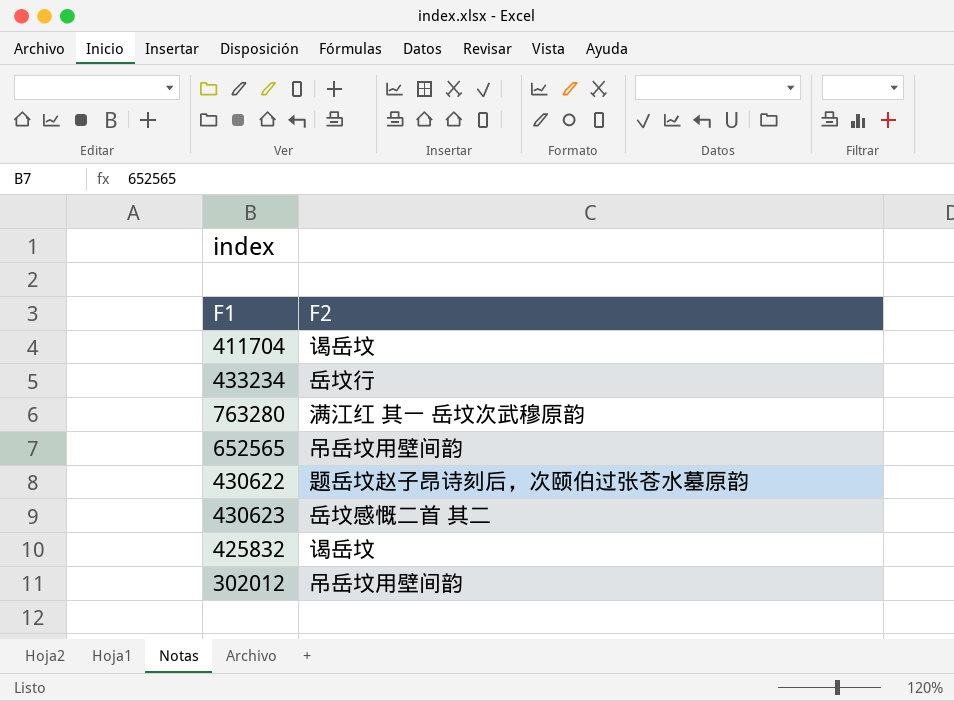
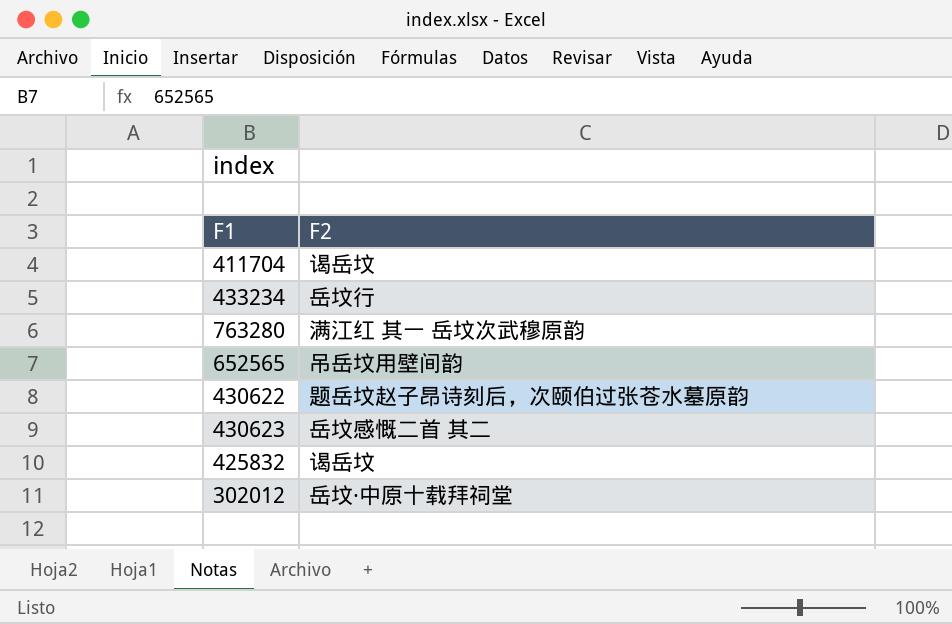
302012 | F2: 吊岳坟用壁间韵 -> 岳坟·中原十载拜祠堂

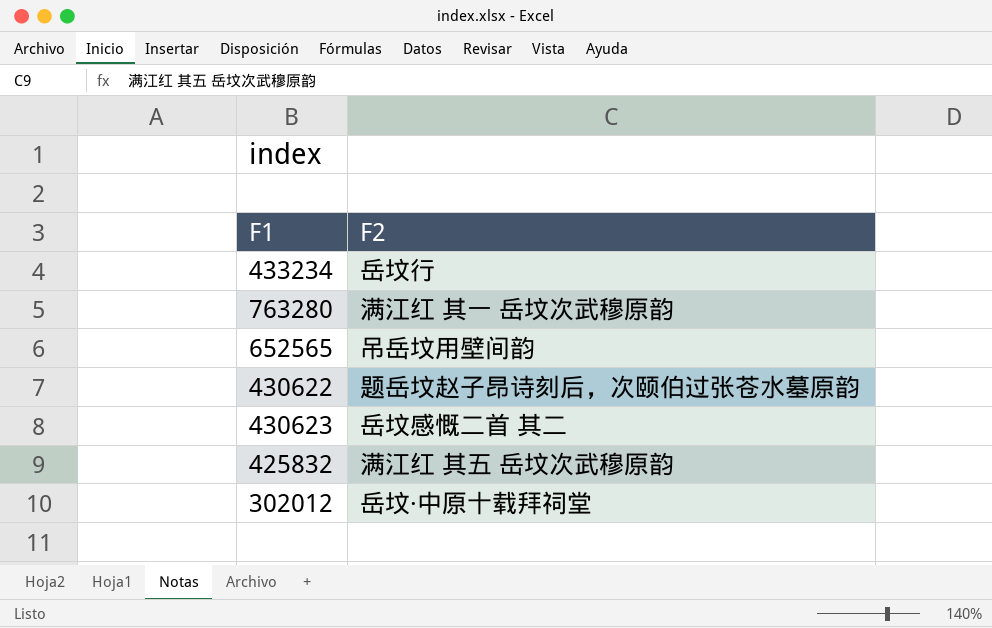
row 411704: 谒岳坟 -> none
425832 | F2: 谒岳坟 -> 满江红 其五 岳坟次武穆原韵

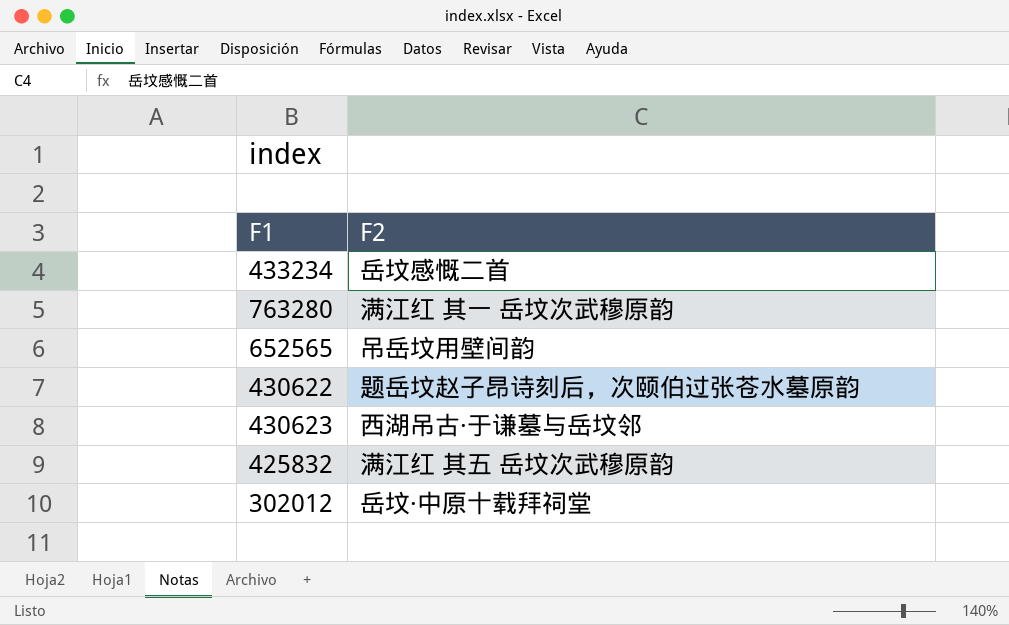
433234 | F2: 岳坟行 -> 岳坟感慨二首
430623 | F2: 岳坟感慨二首 其二 -> 西湖吊古·于谦墓与岳坟邻

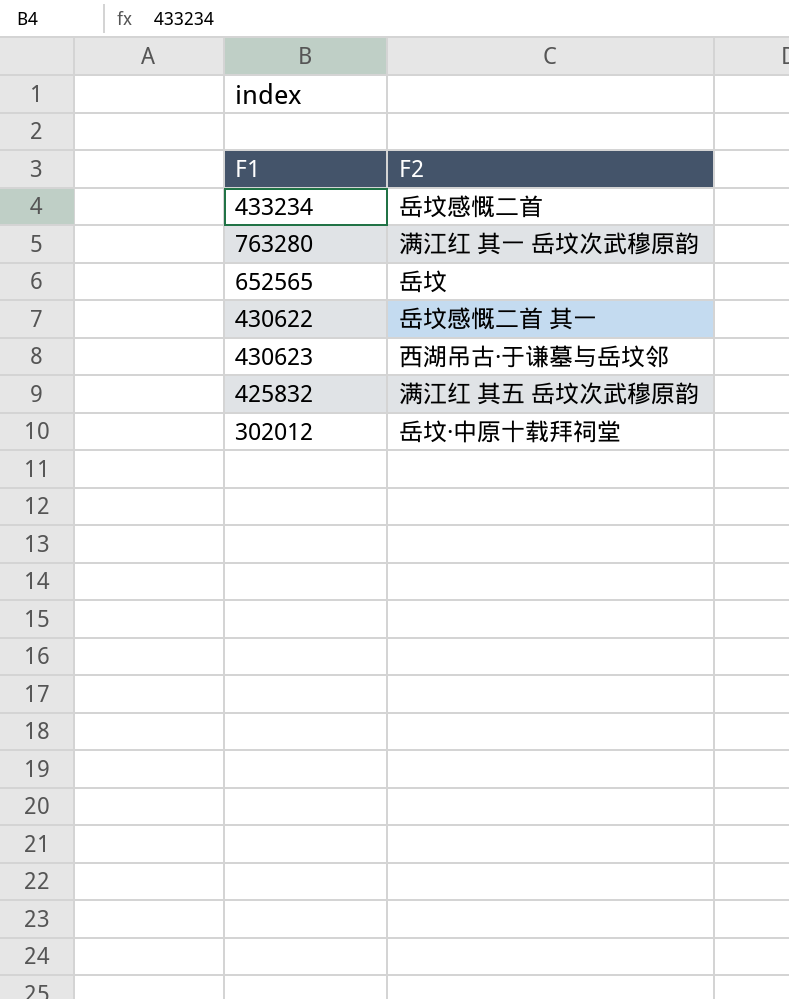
652565 | F2: 吊岳坟用壁间韵 -> 岳坟
430622 | F2: 题岳坟赵子昂诗刻后，次颐伯过张苍水墓原韵 -> 岳坟感慨二首 其一

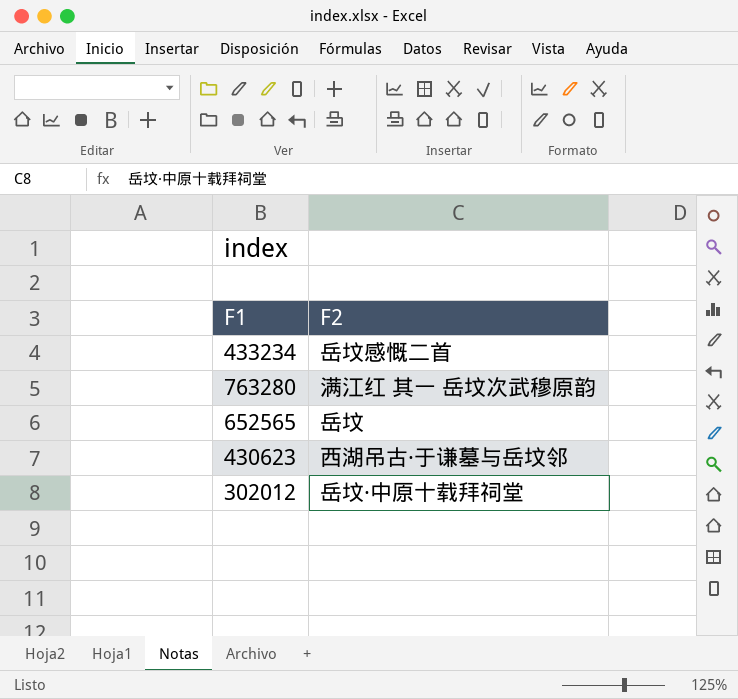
row 430622: 岳坟感慨二首 其一 -> none
row 425832: 满江红 其五 岳坟次武穆原韵 -> none

